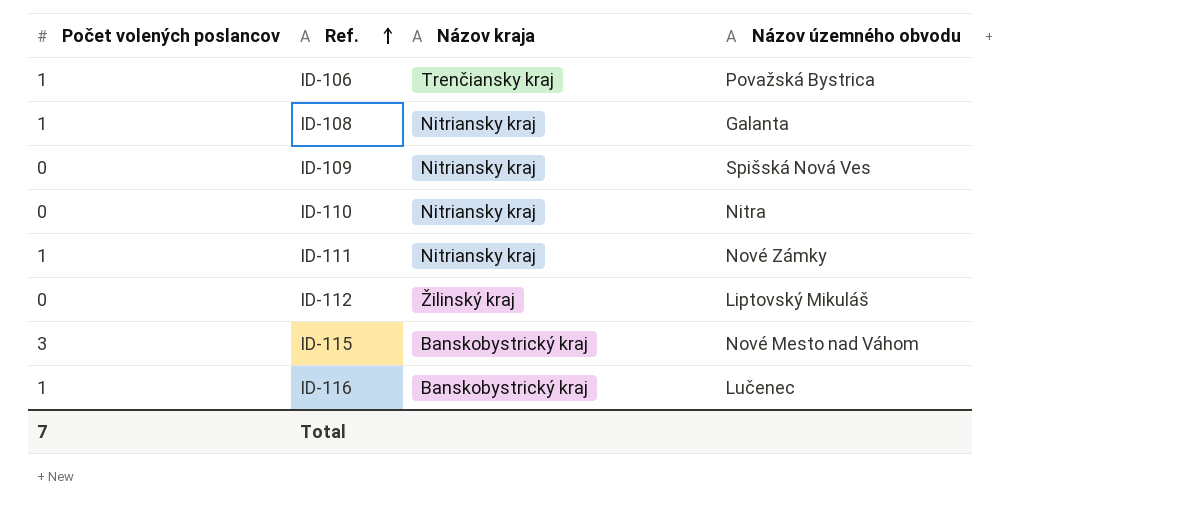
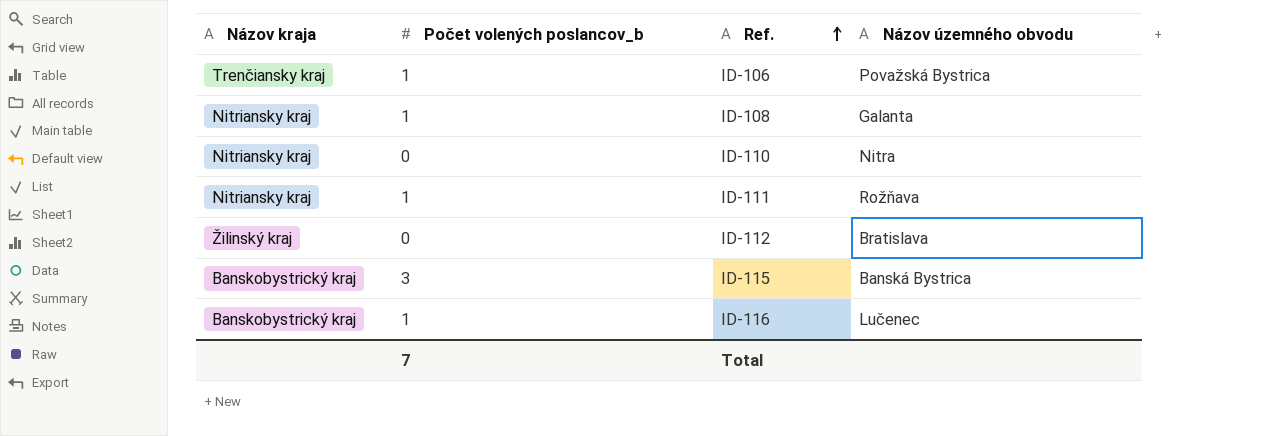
column Názov kraja | position: 3 -> 1
column name: Počet volených poslancov -> Počet volených poslancov_b
row ID-109: 0 | Nitriansky kraj | Spišská Nová Ves -> none
ID-111 | Názov územného obvodu: Nové Zámky -> Rožňava
ID-112 | Názov územného obvodu: Liptovský Mikuláš -> Bratislava
ID-115 | Názov územného obvodu: Nové Mesto nad Váhom -> Banská Bystrica

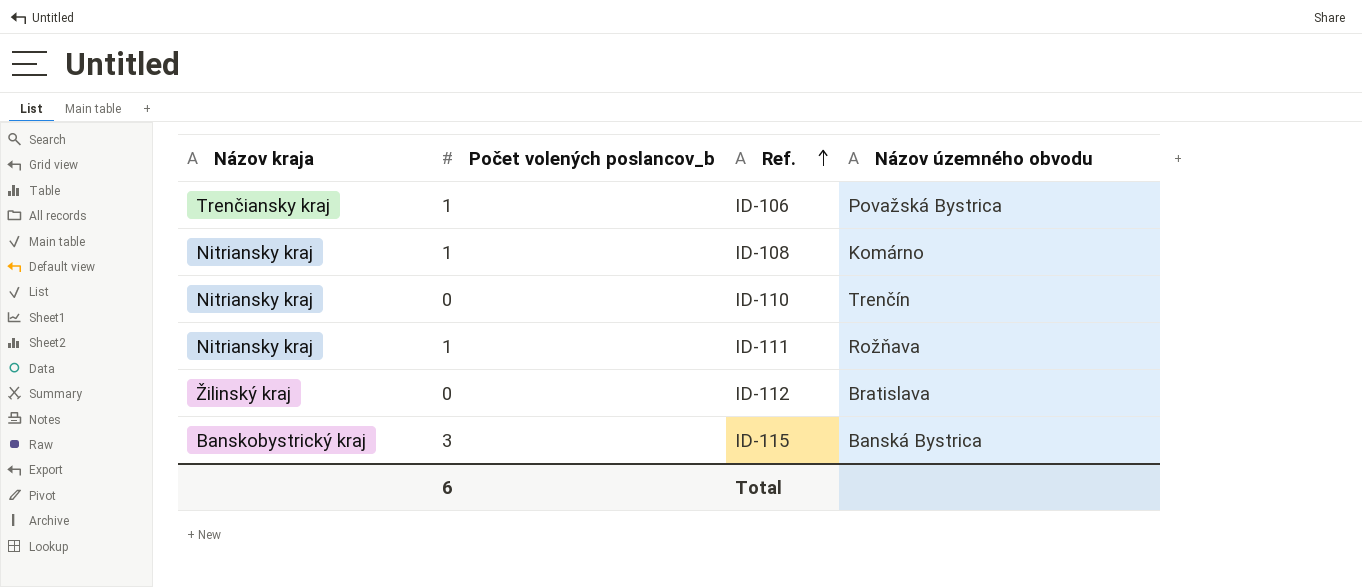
row ID-116: Banskobystrický kraj | 1 | Lučenec -> none
ID-108 | Názov územného obvodu: Galanta -> Komárno
ID-110 | Názov územného obvodu: Nitra -> Trenčín
Total | Počet volených poslancov_b: 7 -> 6

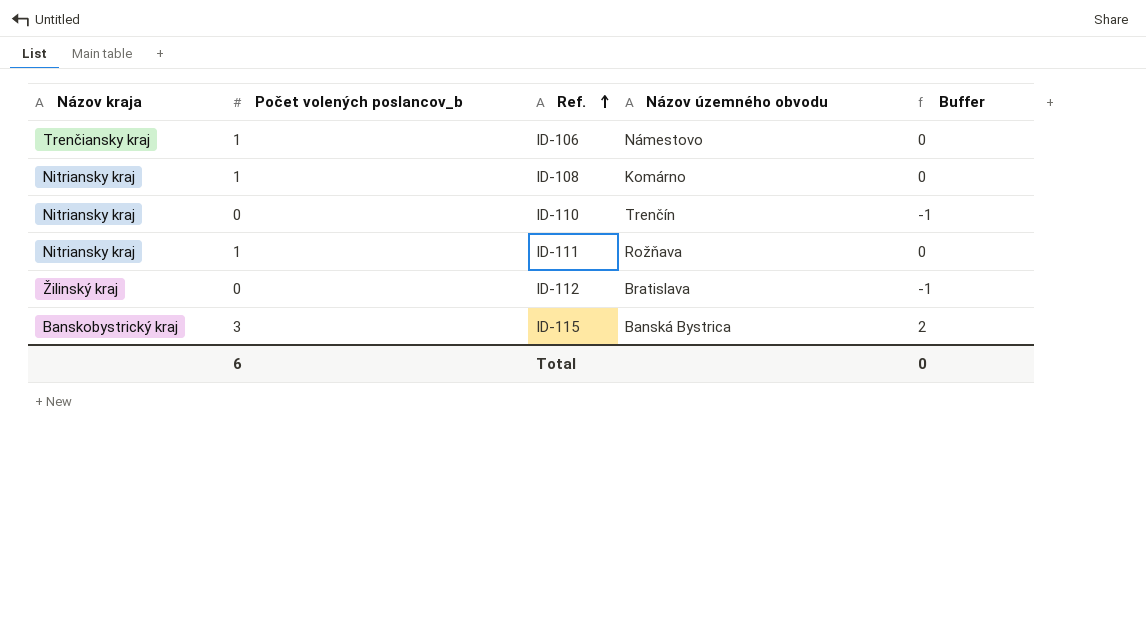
column Buffer | formula: none -> [Počet volených poslancov_b] - 1
ID-106 | Názov územného obvodu: Považská Bystrica -> Námestovo

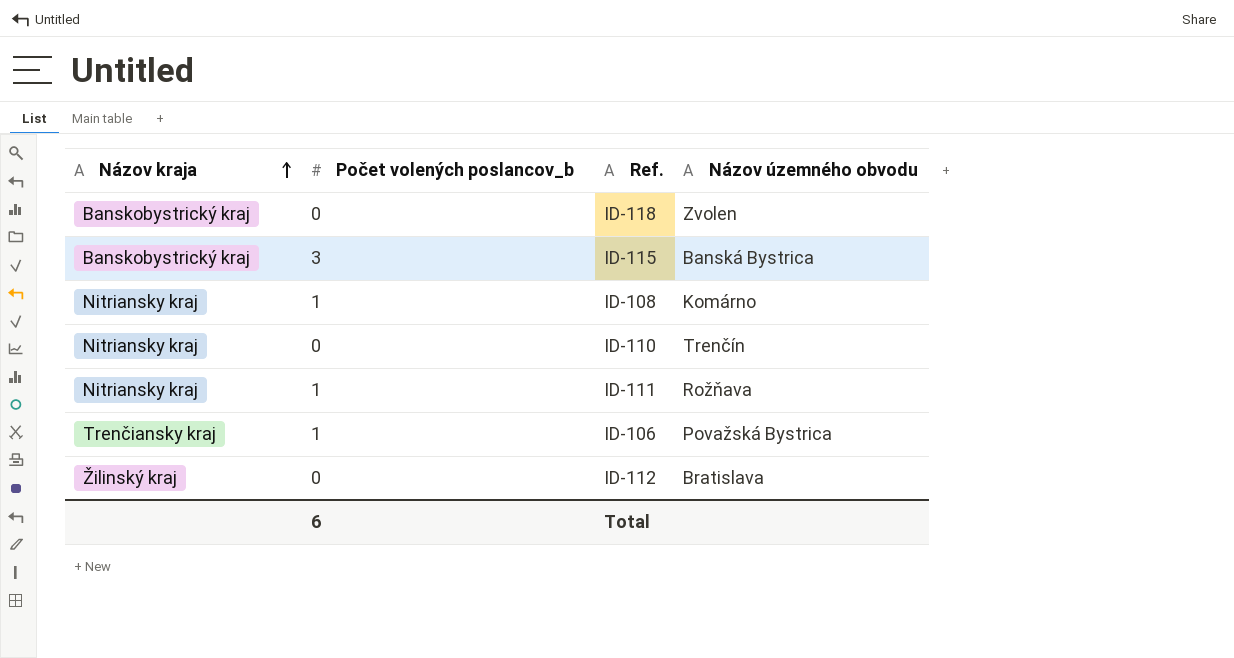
row order: Ref. ascending -> Názov kraja ascending
column Buffer | formula: [Počet volených poslancov_b] - 1 -> none
row ID-118: none -> Banskobystrický kraj | 0 | Zvolen
ID-106 | Názov územného obvodu: Námestovo -> Považská Bystrica

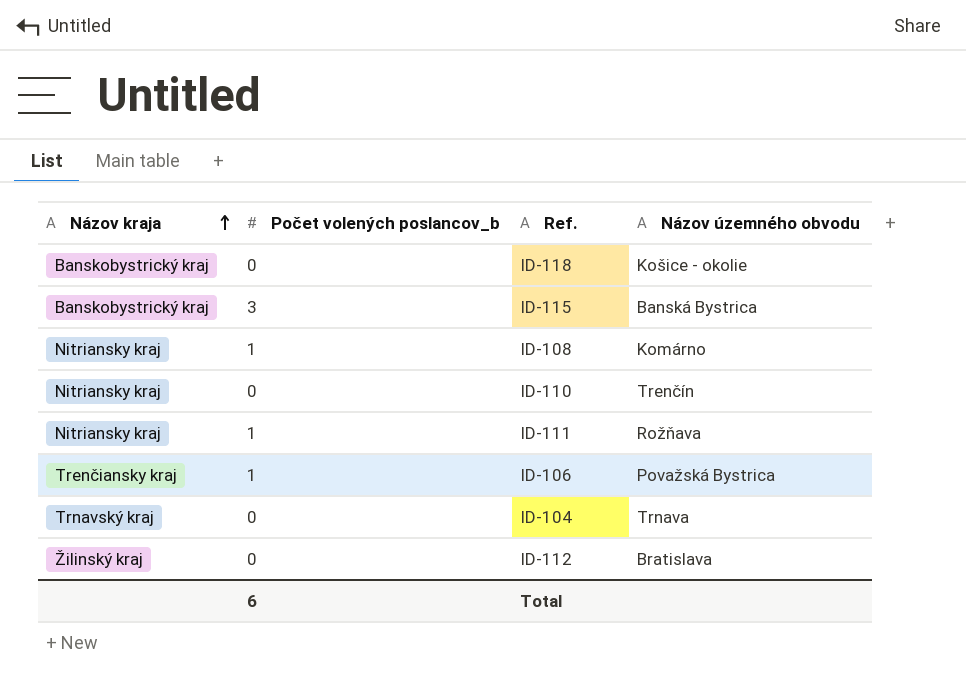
ID-118 | Názov územného obvodu: Zvolen -> Košice - okolie
row ID-104: none -> Trnavský kraj | 0 | Trnava

